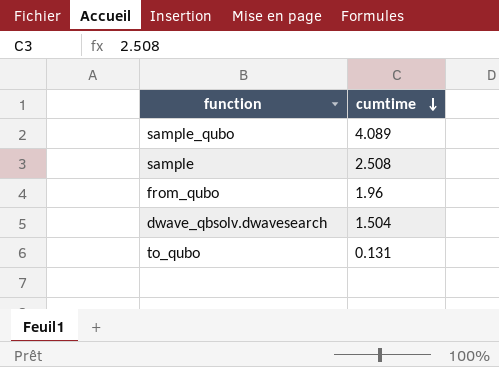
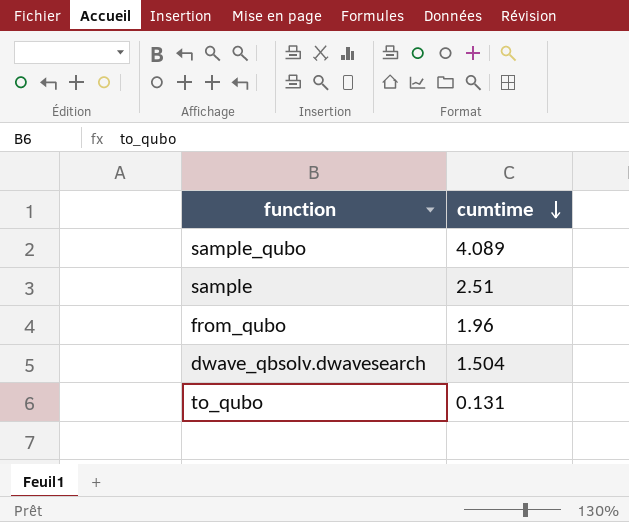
sample | cumtime: 2.508 -> 2.51

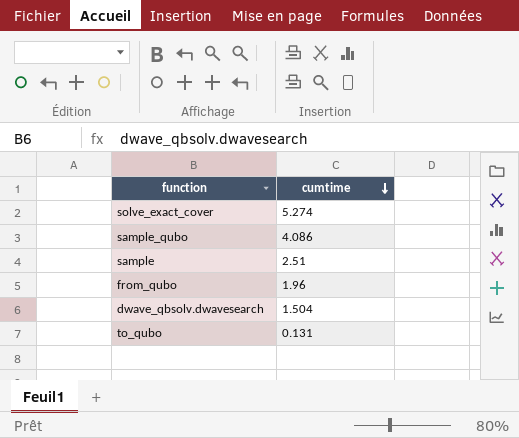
row solve_exact_cover: none -> 5.274
sample_qubo | cumtime: 4.089 -> 4.086

